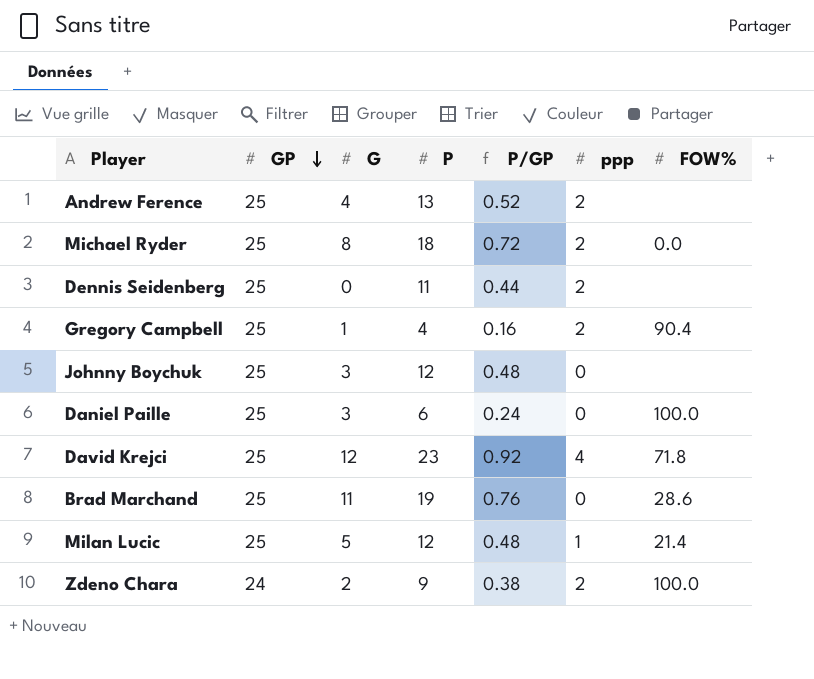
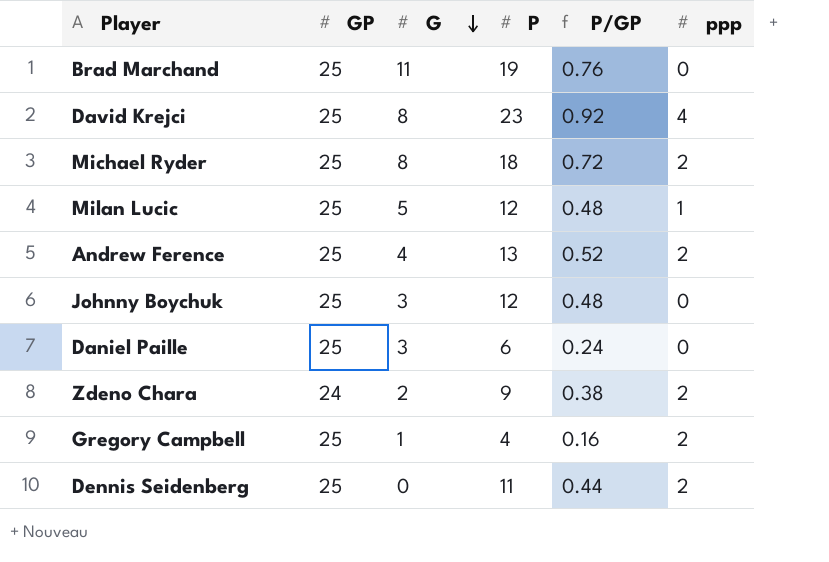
row order: GP descending -> G descending
column FOW% | position: 7 -> none
David Krejci | G: 12 -> 8

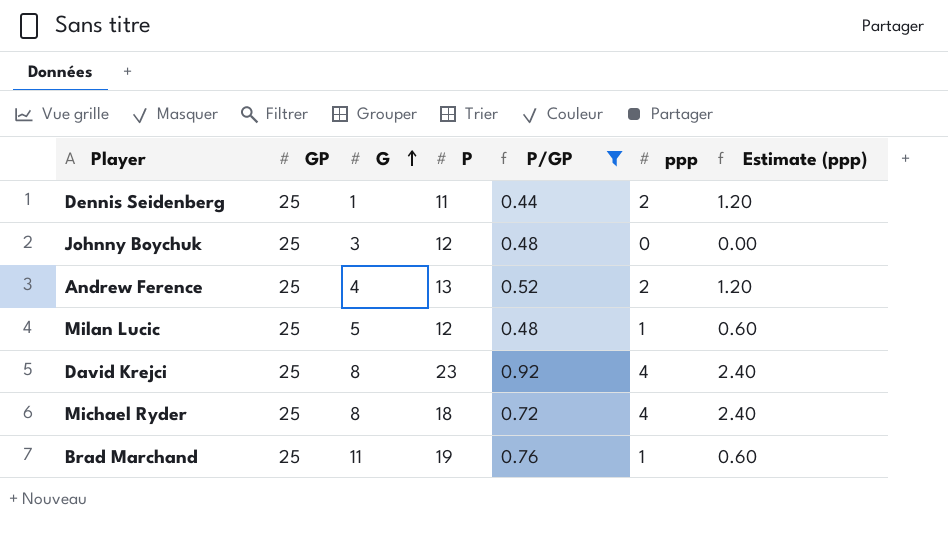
filter: none -> P/GP >= 0.44
row order: G descending -> G ascending
column Estimate (ppp) | formula: none -> [ppp] * 0.6
Dennis Seidenberg | G: 0 -> 1
Michael Ryder | ppp: 2 -> 4
Brad Marchand | ppp: 0 -> 1

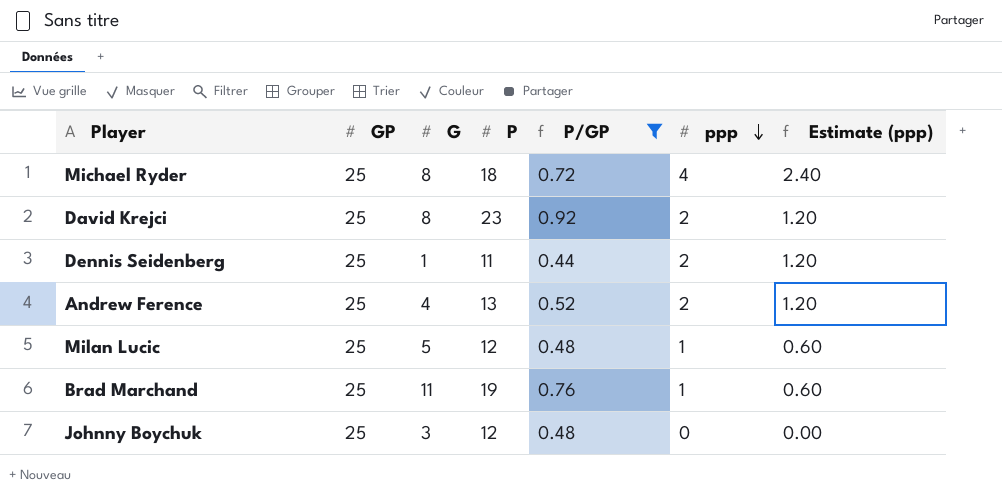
row order: G ascending -> ppp descending
David Krejci | ppp: 4 -> 2
David Krejci | Estimate (ppp): 2.40 -> 1.20

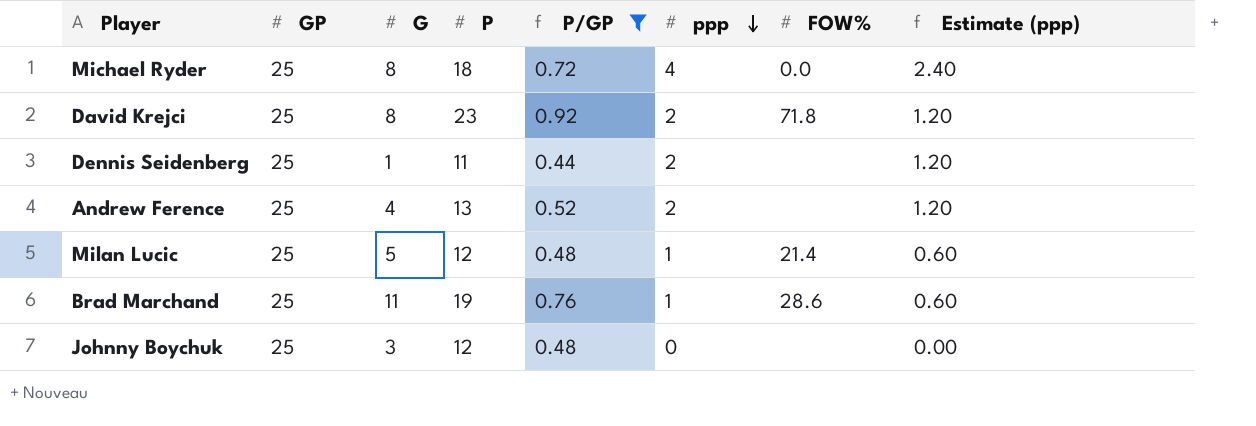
column FOW% | position: none -> 7

